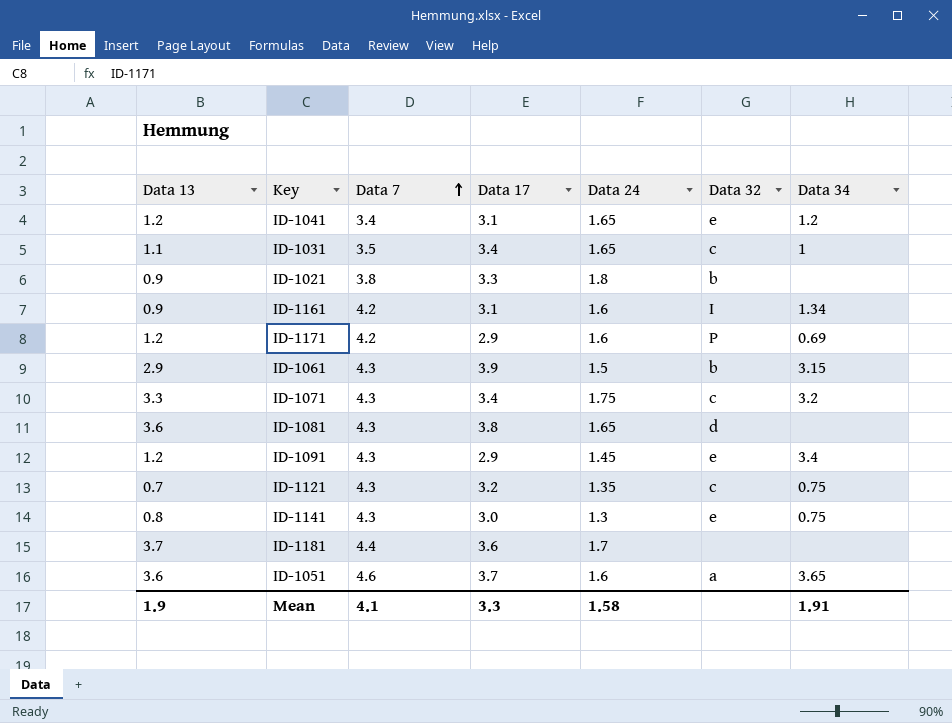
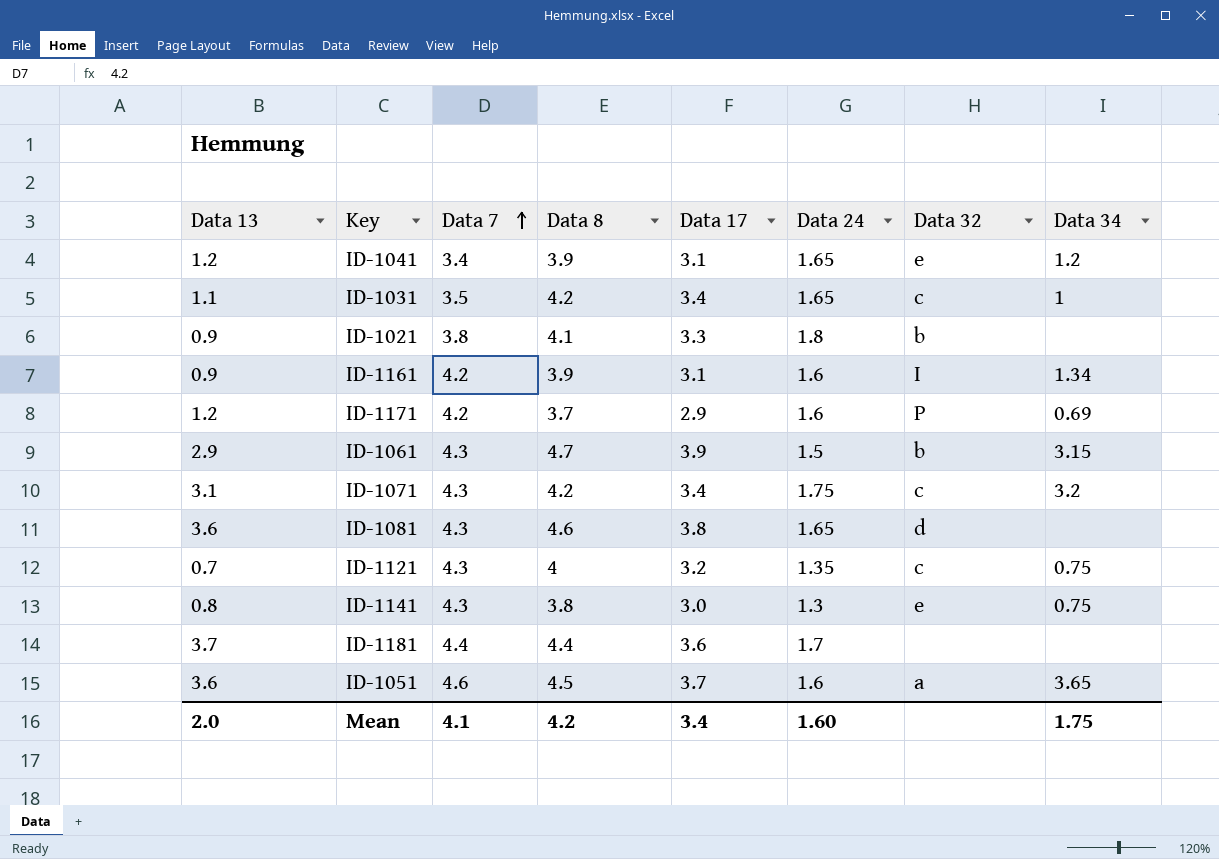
column Data 8 | position: none -> 4
row ID-1091: 1.2 | 4.3 | 2.9 | 1.45 | e | 3.4 -> none
ID-1071 | Data 13: 3.3 -> 3.1
Mean | Data 13: 1.9 -> 2.0
Mean | Data 17: 3.3 -> 3.4
Mean | Data 24: 1.58 -> 1.60
Mean | Data 34: 1.91 -> 1.75

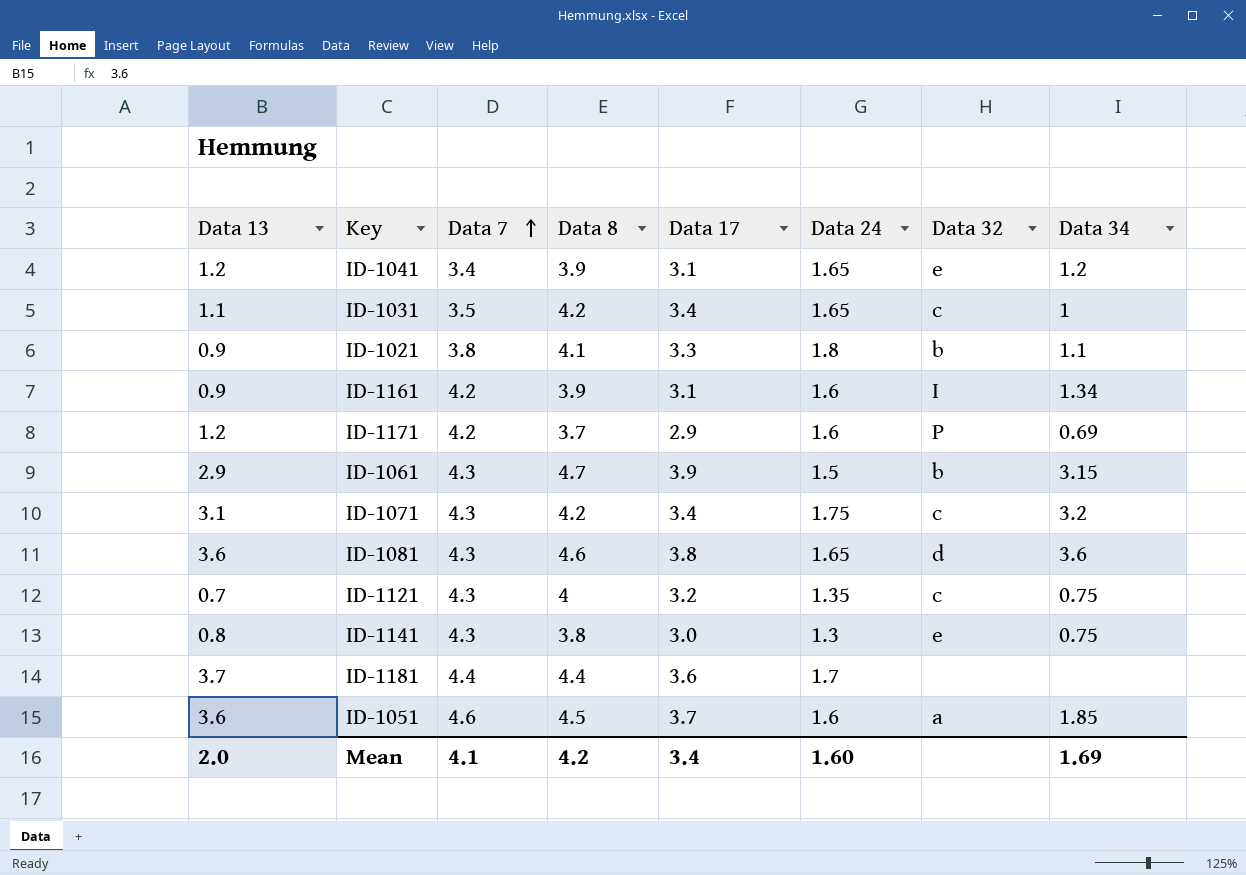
ID-1021 | Data 34: none -> 1.1
ID-1081 | Data 34: none -> 3.6
ID-1051 | Data 34: 3.65 -> 1.85
Mean | Data 34: 1.75 -> 1.69

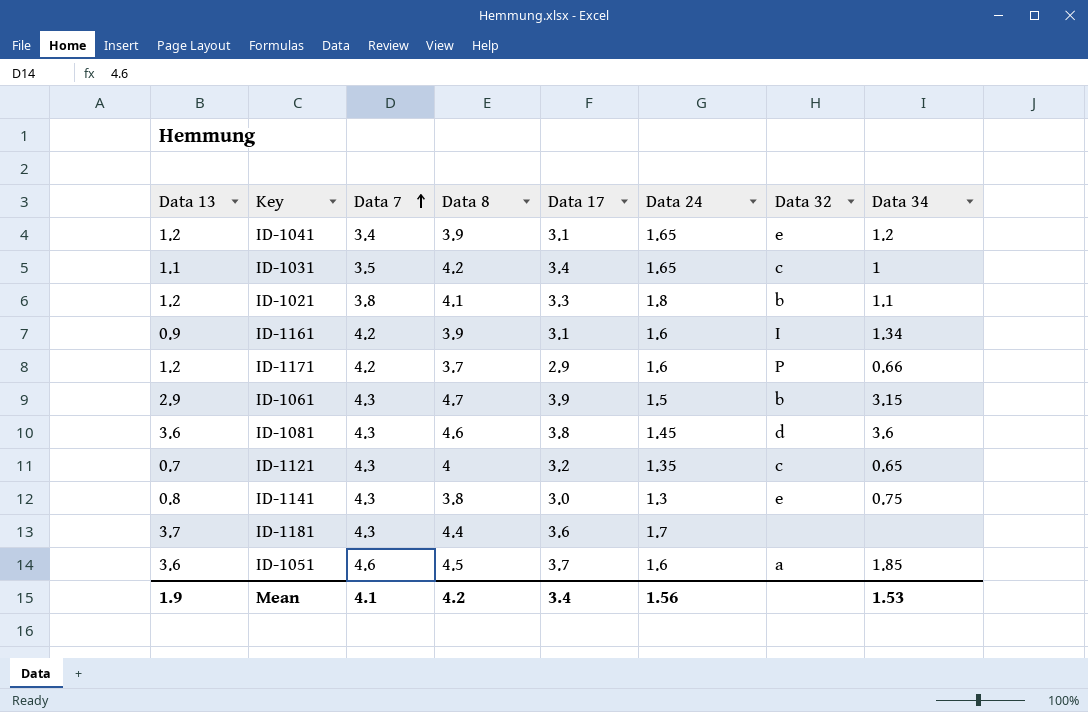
row ID-1071: 3.1 | 4.3 | 4.2 | 3.4 | 1.75 | c | 3.2 -> none
ID-1021 | Data 13: 0.9 -> 1.2
ID-1171 | Data 34: 0.69 -> 0.66
ID-1081 | Data 24: 1.65 -> 1.45
ID-1121 | Data 34: 0.75 -> 0.65
ID-1181 | Data 7: 4.4 -> 4.3
Mean | Data 13: 2.0 -> 1.9
Mean | Data 24: 1.60 -> 1.56
Mean | Data 34: 1.69 -> 1.53

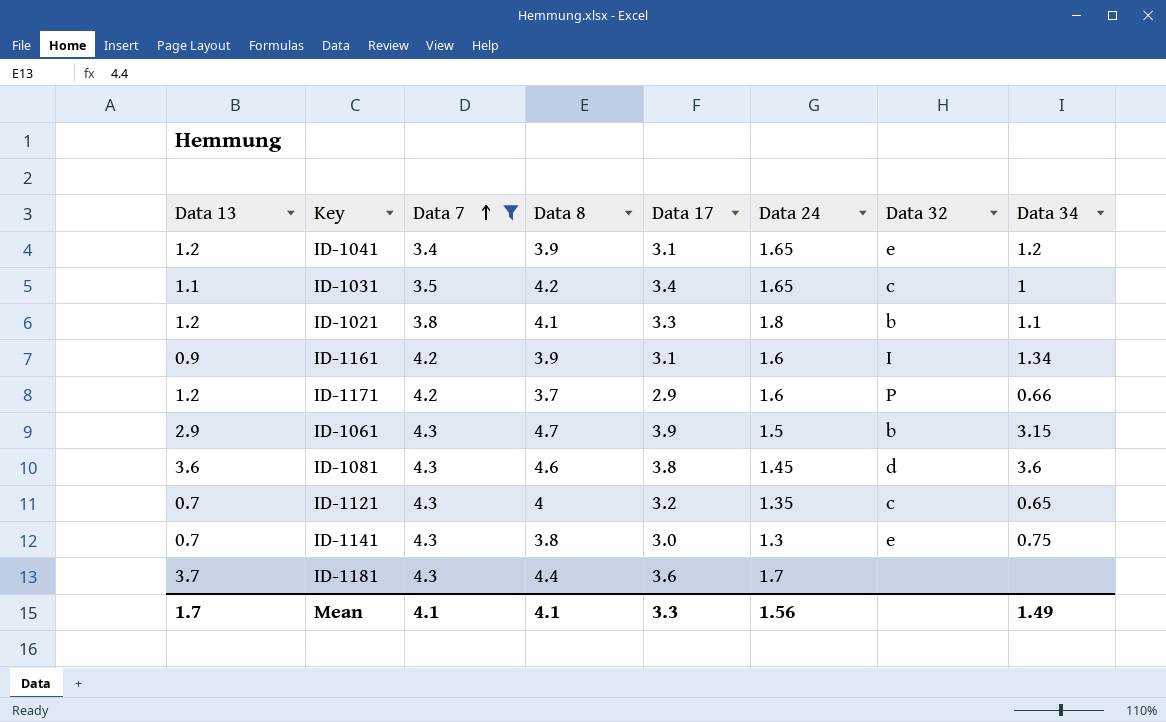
filter: none -> Data 7 != 4.6
ID-1141 | Data 13: 0.8 -> 0.7
Mean | Data 13: 1.9 -> 1.7
Mean | Data 8: 4.2 -> 4.1
Mean | Data 17: 3.4 -> 3.3
Mean | Data 34: 1.53 -> 1.49

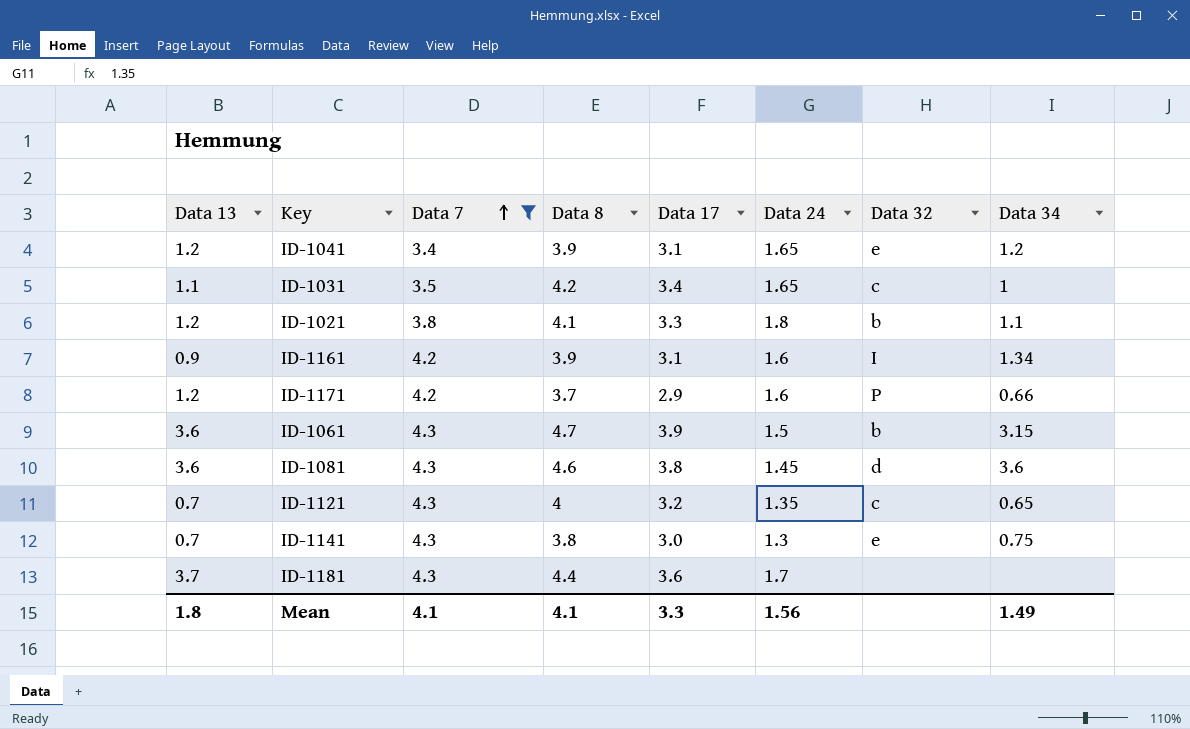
ID-1061 | Data 13: 2.9 -> 3.6
Mean | Data 13: 1.7 -> 1.8

